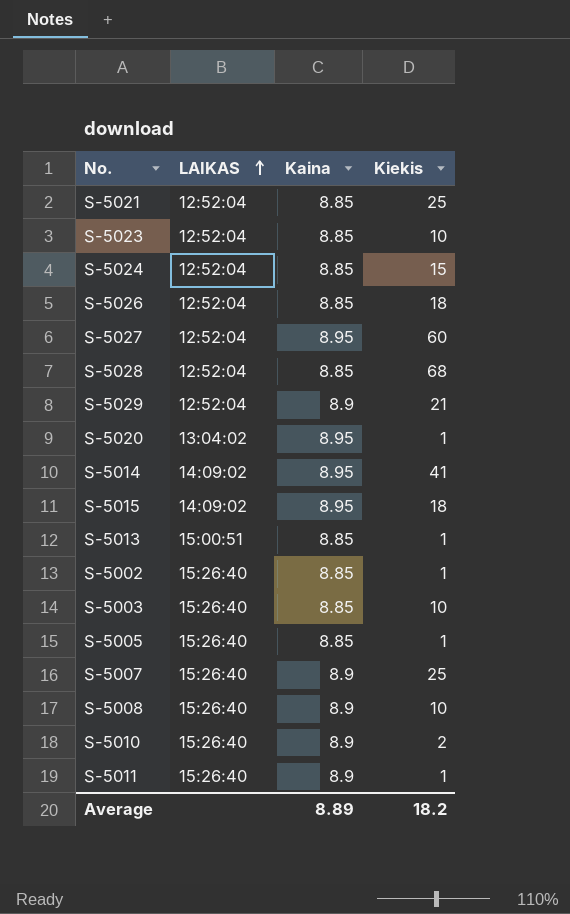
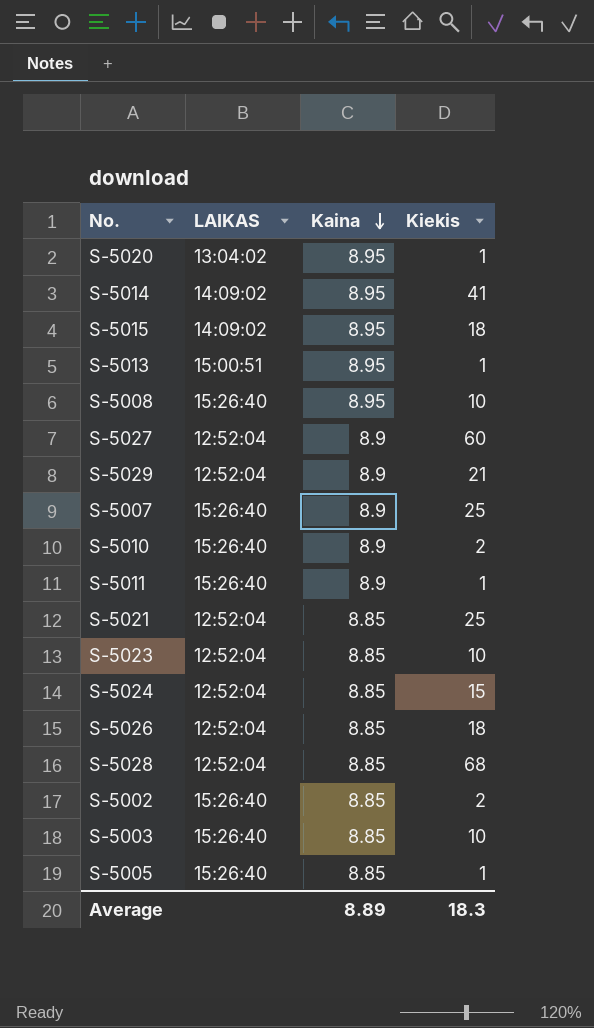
row order: LAIKAS ascending -> Kaina descending
S-5013 | Kaina: 8.85 -> 8.95
S-5008 | Kaina: 8.9 -> 8.95
S-5027 | Kaina: 8.95 -> 8.9
S-5002 | Kiekis: 1 -> 2
Average | Kiekis: 18.2 -> 18.3

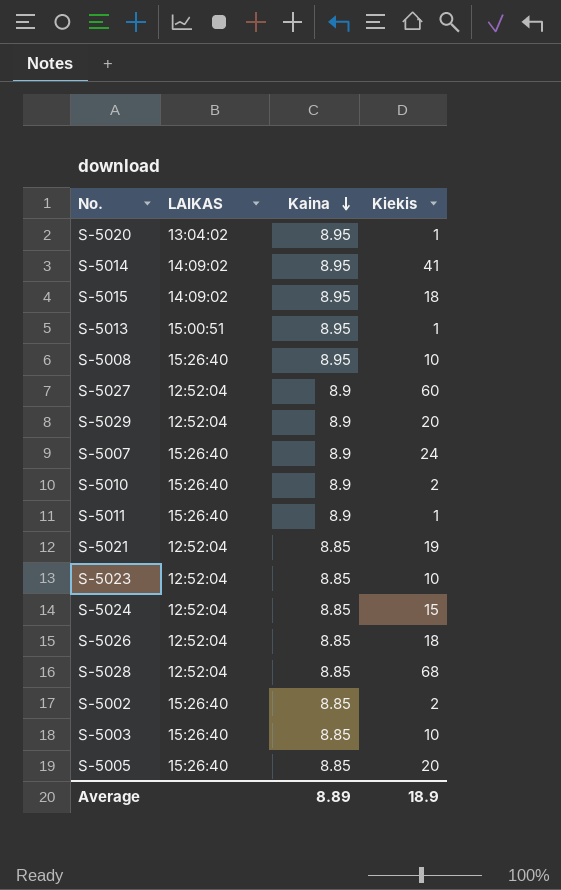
S-5029 | Kiekis: 21 -> 20
S-5007 | Kiekis: 25 -> 24
S-5021 | Kiekis: 25 -> 19
S-5005 | Kiekis: 1 -> 20
Average | Kiekis: 18.3 -> 18.9

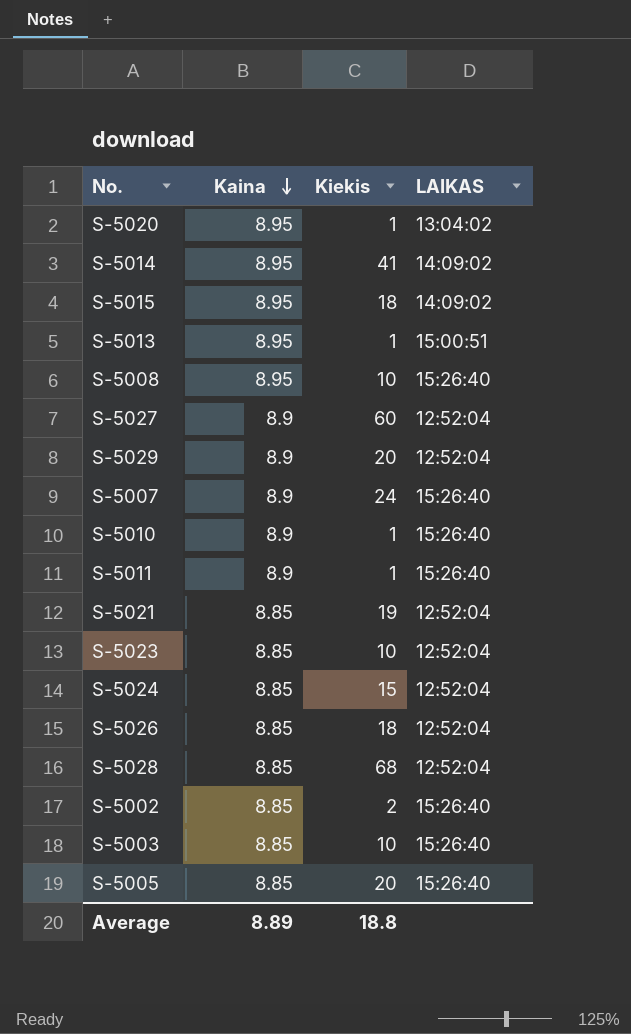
column LAIKAS | position: 2 -> 4
S-5010 | Kiekis: 2 -> 1
Average | Kiekis: 18.9 -> 18.8

